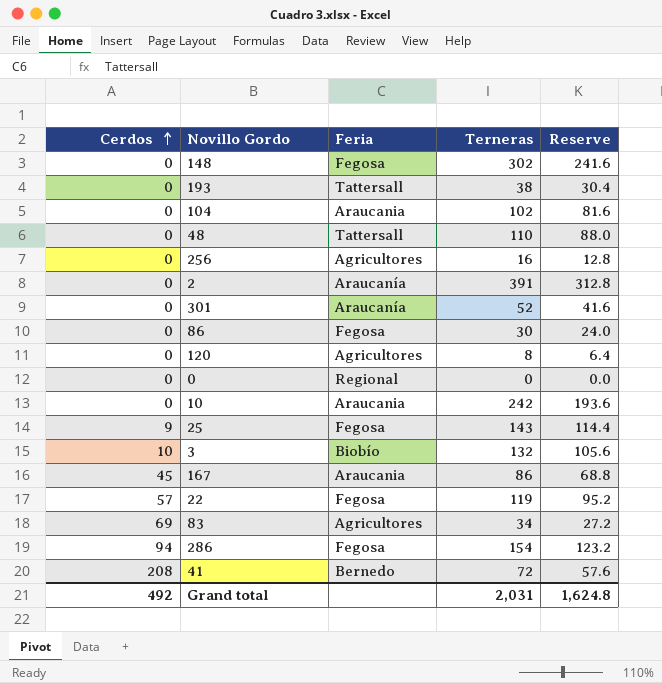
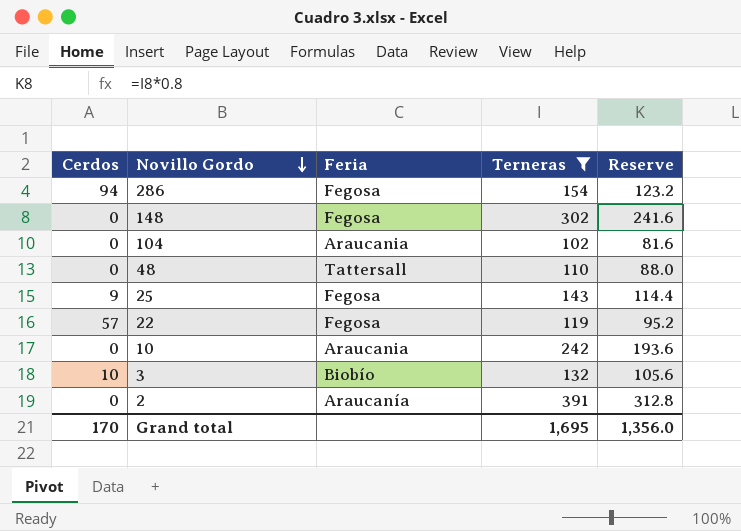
filter: none -> Terneras >= 102
row order: Cerdos ascending -> Novillo Gordo descending
Grand total | Cerdos: 492 -> 170
Grand total | Terneras: 2,031 -> 1,695
Grand total | Reserve: 1,624.8 -> 1,356.0

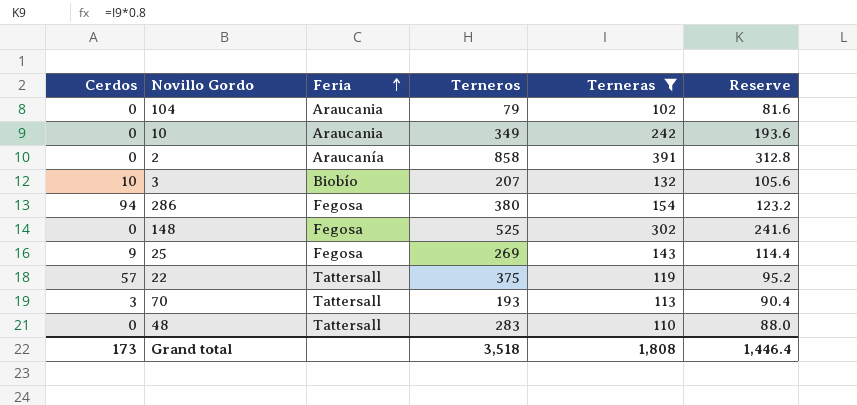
row order: Novillo Gordo descending -> Feria ascending
column Terneros | position: none -> 4
22 | Feria: Fegosa -> Tattersall
row 70: none -> 3 | Tattersall | 193 | 113 | 90.4
Grand total | Cerdos: 170 -> 173
Grand total | Terneras: 1,695 -> 1,808
Grand total | Reserve: 1,356.0 -> 1,446.4

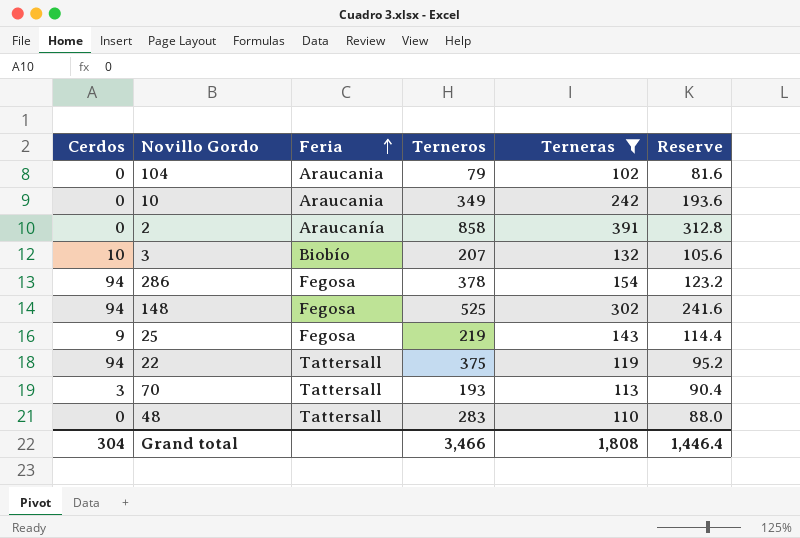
286 | Terneros: 380 -> 378
148 | Cerdos: 0 -> 94
25 | Terneros: 269 -> 219
22 | Cerdos: 57 -> 94
Grand total | Cerdos: 173 -> 304
Grand total | Terneros: 3,518 -> 3,466

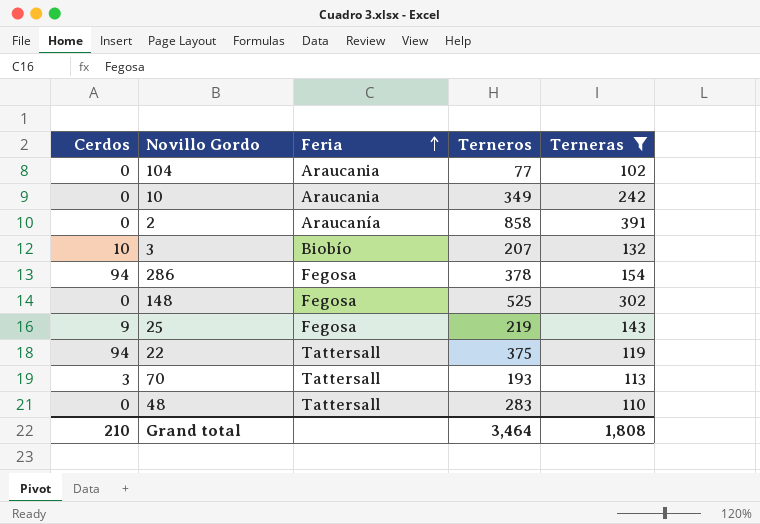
column Reserve | formula: [Terneras] * 0.8 -> none
104 | Terneros: 79 -> 77
148 | Cerdos: 94 -> 0
Grand total | Cerdos: 304 -> 210
Grand total | Terneros: 3,466 -> 3,464

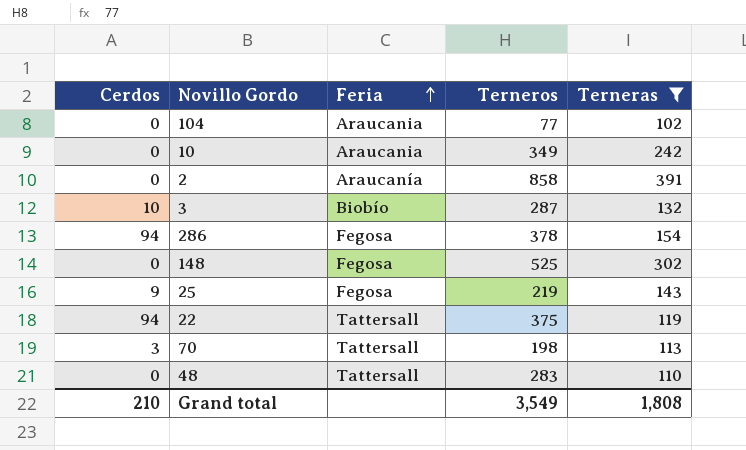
3 | Terneros: 207 -> 287
70 | Terneros: 193 -> 198
Grand total | Terneros: 3,464 -> 3,549

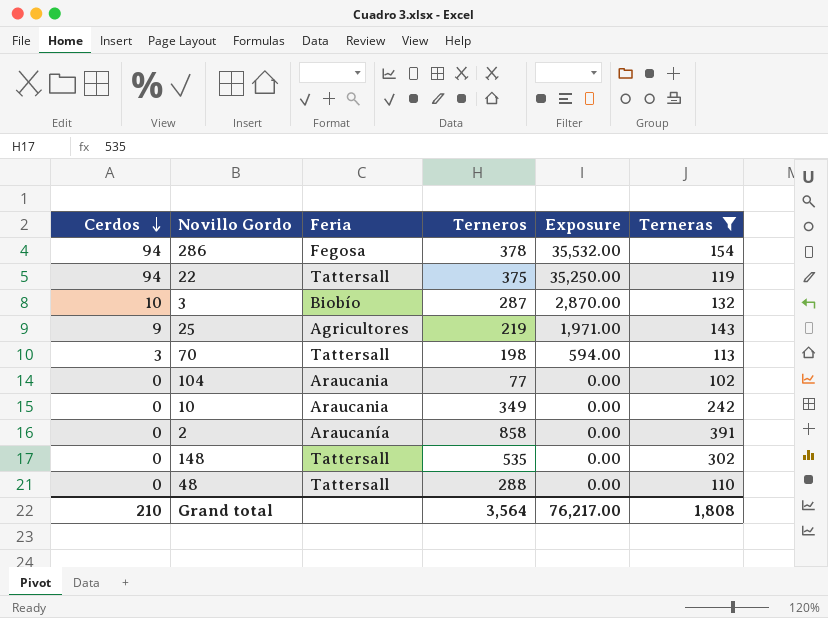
row order: Feria ascending -> Cerdos descending
column Exposure | formula: none -> [Cerdos] * [Terneros]
25 | Feria: Fegosa -> Agricultores
148 | Feria: Fegosa -> Tattersall
148 | Terneros: 525 -> 535
48 | Terneros: 283 -> 288
Grand total | Terneros: 3,549 -> 3,564

